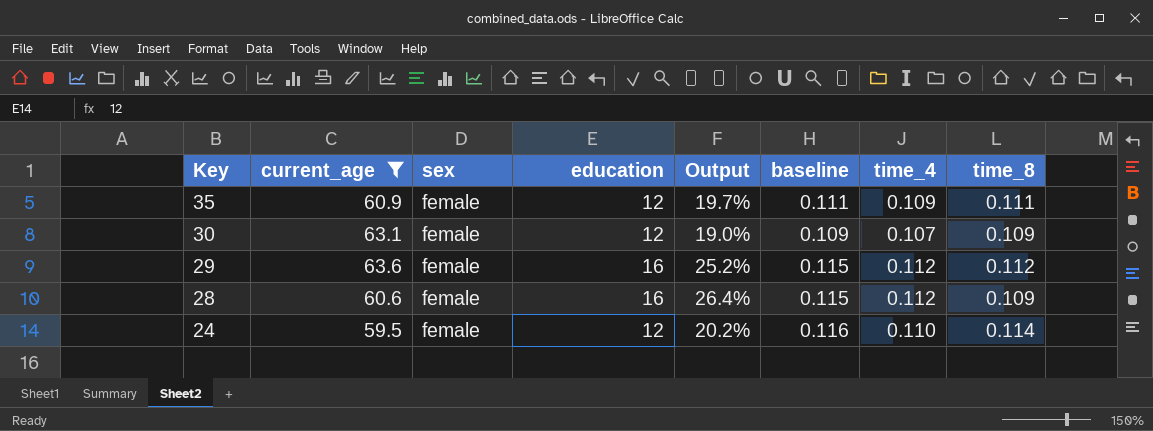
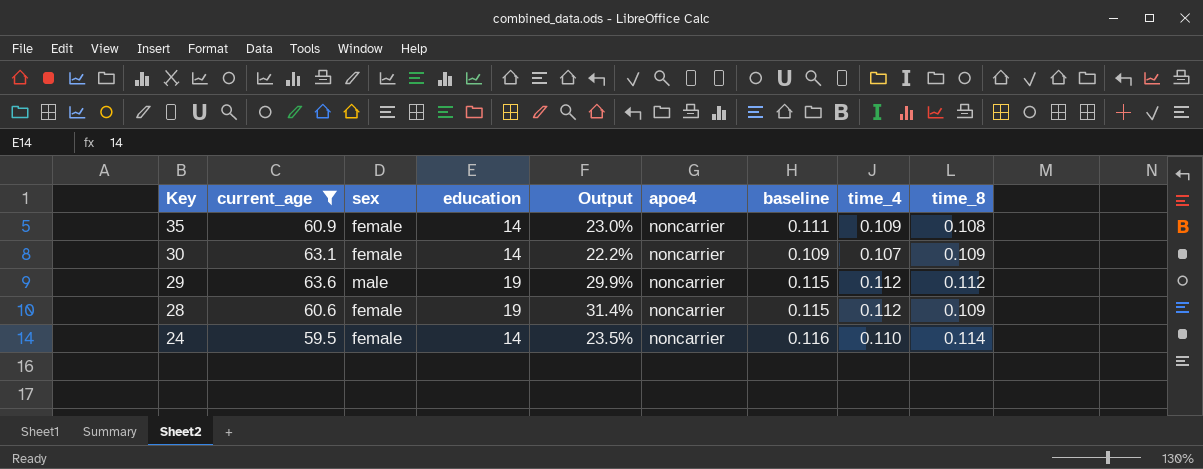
column apoe4 | position: none -> 6
35 | education: 12 -> 14
35 | Output: 19.7% -> 23.0%
35 | time_8: 0.111 -> 0.108
30 | education: 12 -> 14
30 | Output: 19.0% -> 22.2%
29 | sex: female -> male
29 | education: 16 -> 19
29 | Output: 25.2% -> 29.9%
28 | education: 16 -> 19
28 | Output: 26.4% -> 31.4%
24 | education: 12 -> 14
24 | Output: 20.2% -> 23.5%

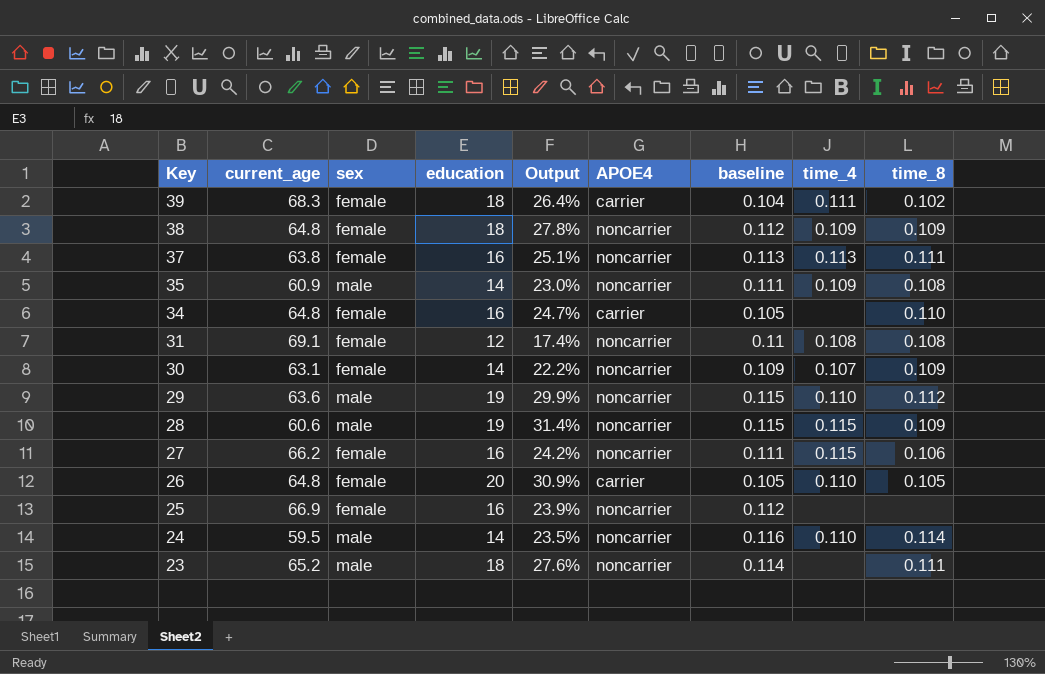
filter: current_age <= 63.6 -> none
column name: apoe4 -> APOE4
35 | sex: female -> male
29 | time_4: 0.112 -> 0.110
28 | sex: female -> male
28 | time_4: 0.112 -> 0.115
24 | sex: female -> male

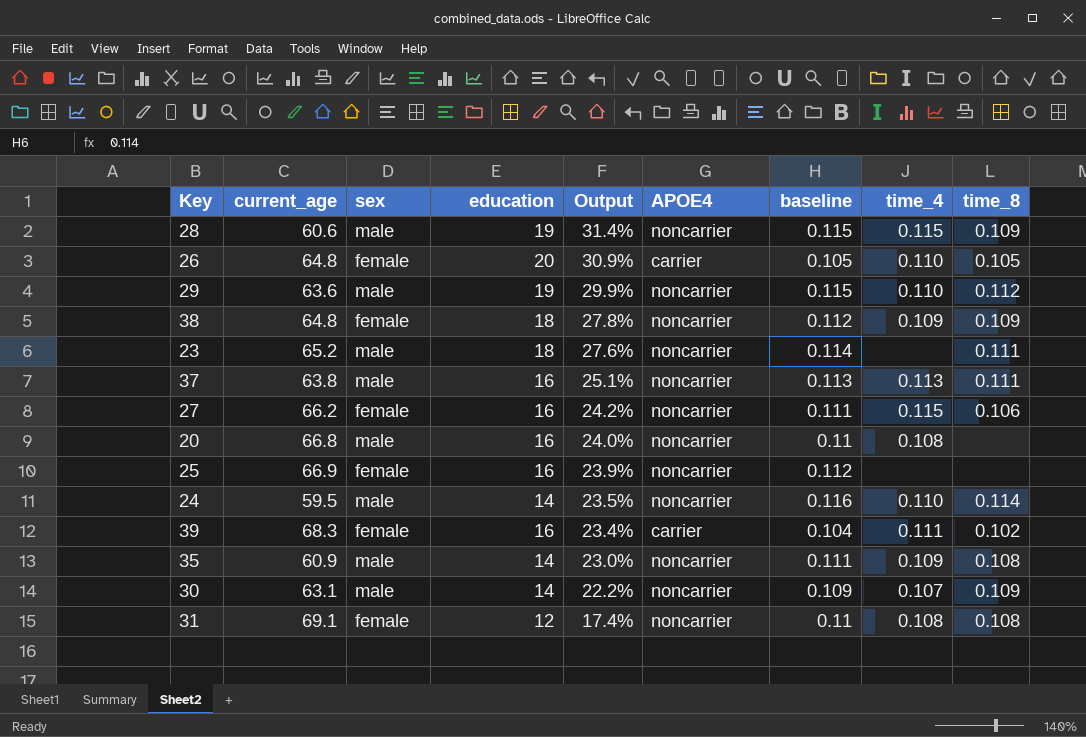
row order: Key descending -> Output descending
row 34: 64.8 | female | 16 | 24.7% | carrier | 0.105 | none | 0.110 -> none
37 | sex: female -> male
row 20: none -> 66.8 | male | 16 | 24.0% | noncarrier | 0.11 | 0.108 | none
39 | education: 18 -> 16
39 | Output: 26.4% -> 23.4%
30 | sex: female -> male

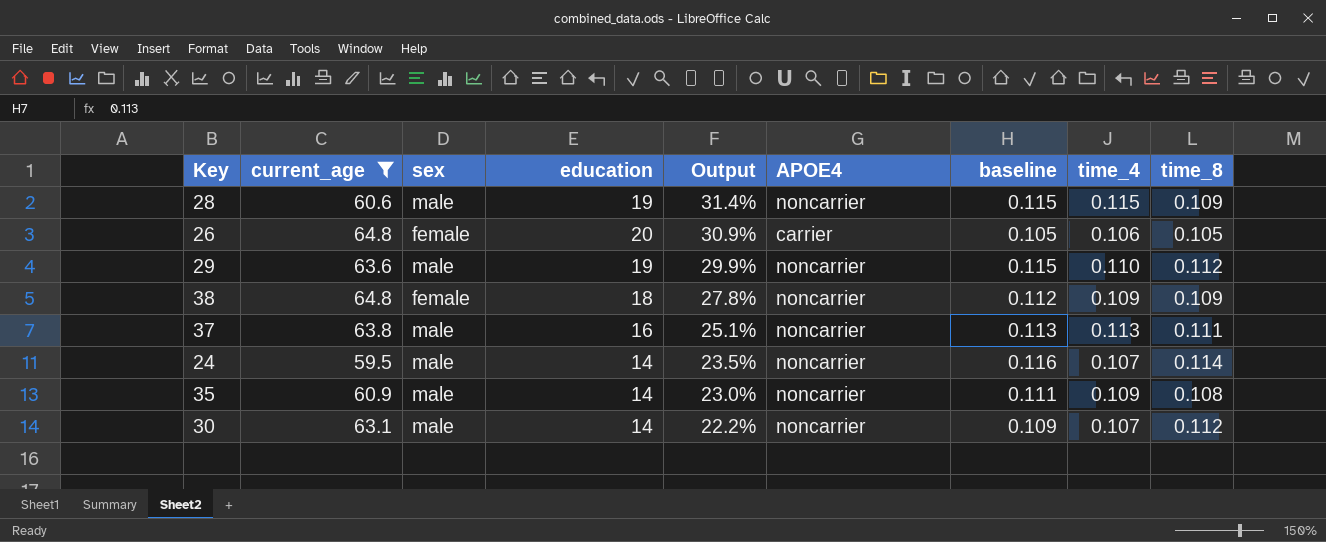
filter: none -> current_age <= 64.8
26 | time_4: 0.110 -> 0.106
24 | time_4: 0.110 -> 0.107
30 | time_8: 0.109 -> 0.112

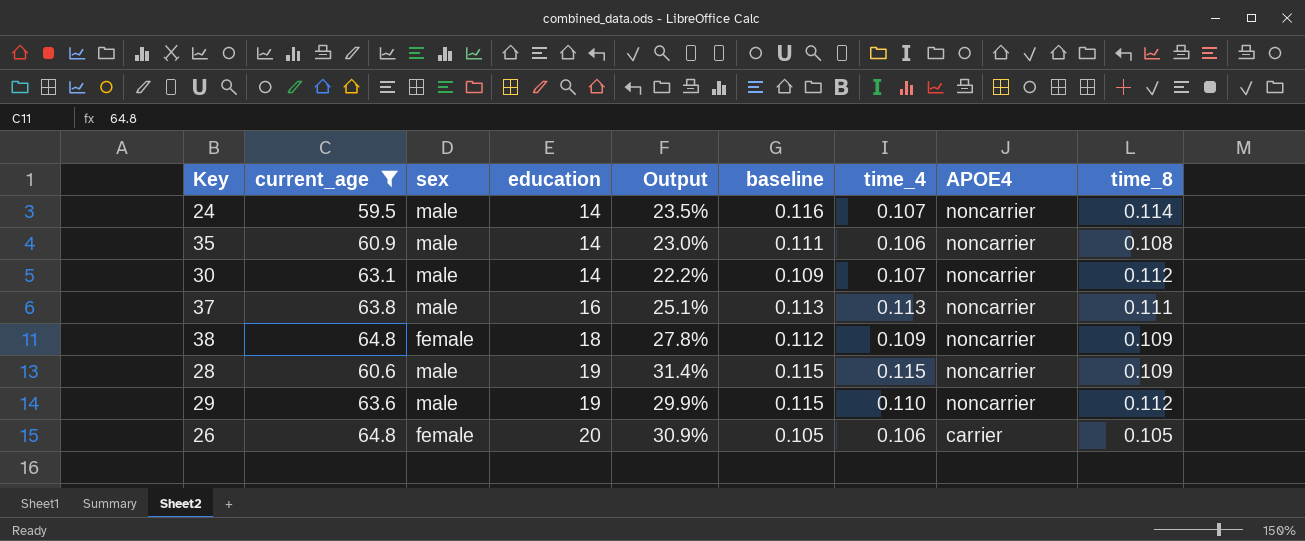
row order: Output descending -> education ascending
column APOE4 | position: 6 -> 8
35 | time_4: 0.109 -> 0.106

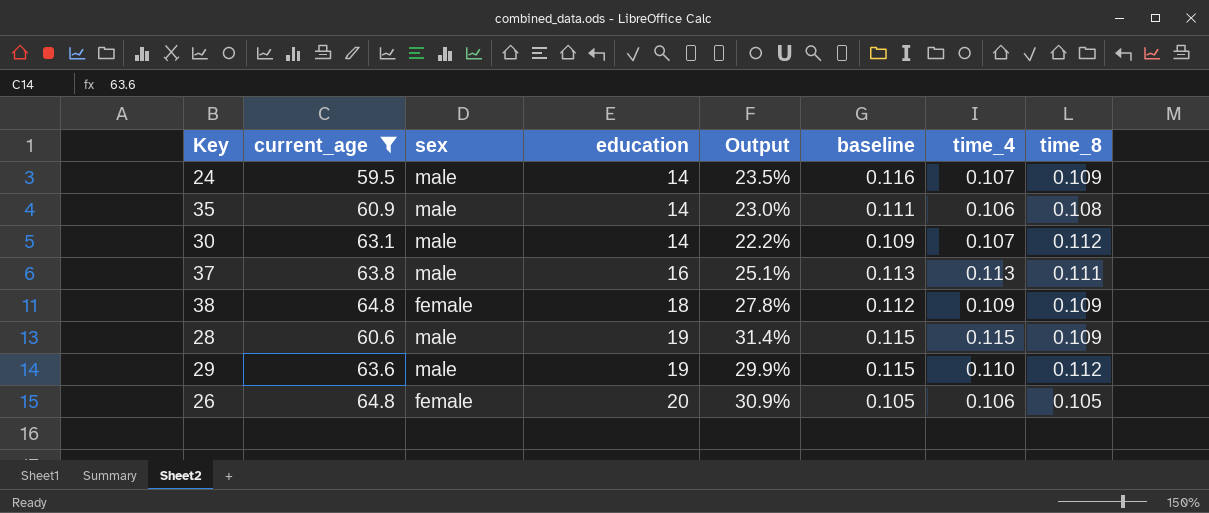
column APOE4 | position: 8 -> none
24 | time_8: 0.114 -> 0.109

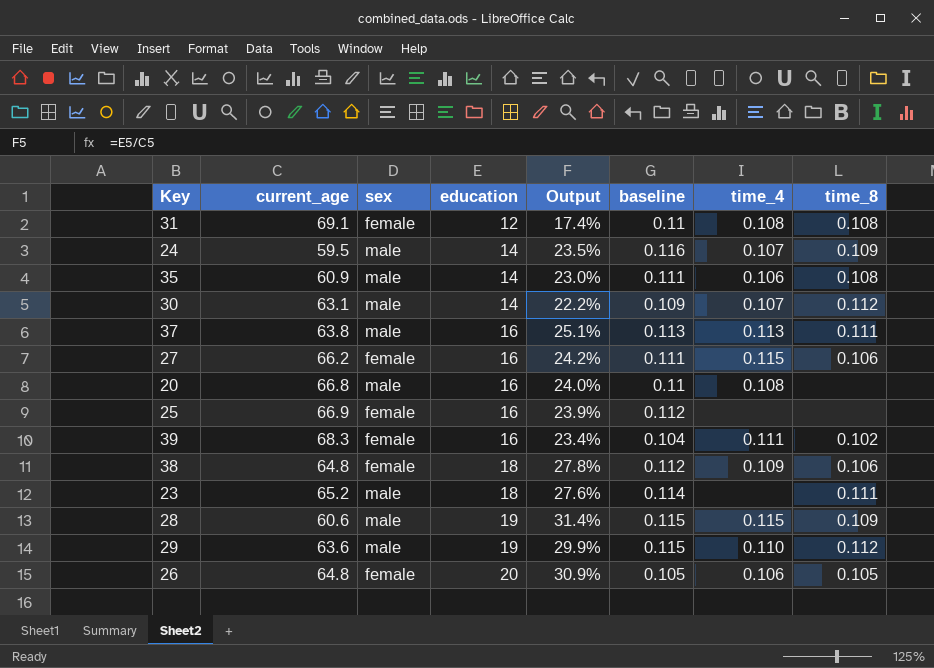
filter: current_age <= 64.8 -> none
38 | time_8: 0.109 -> 0.106

